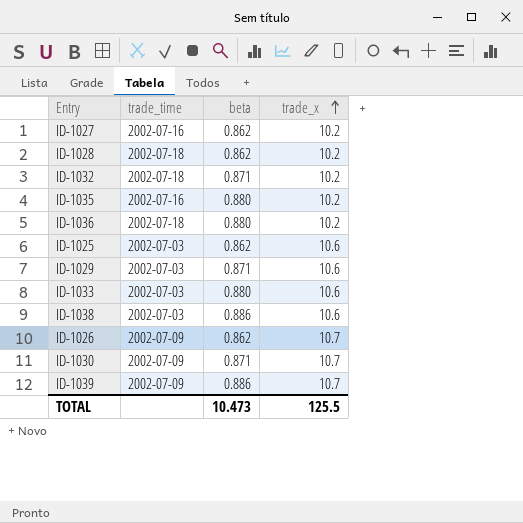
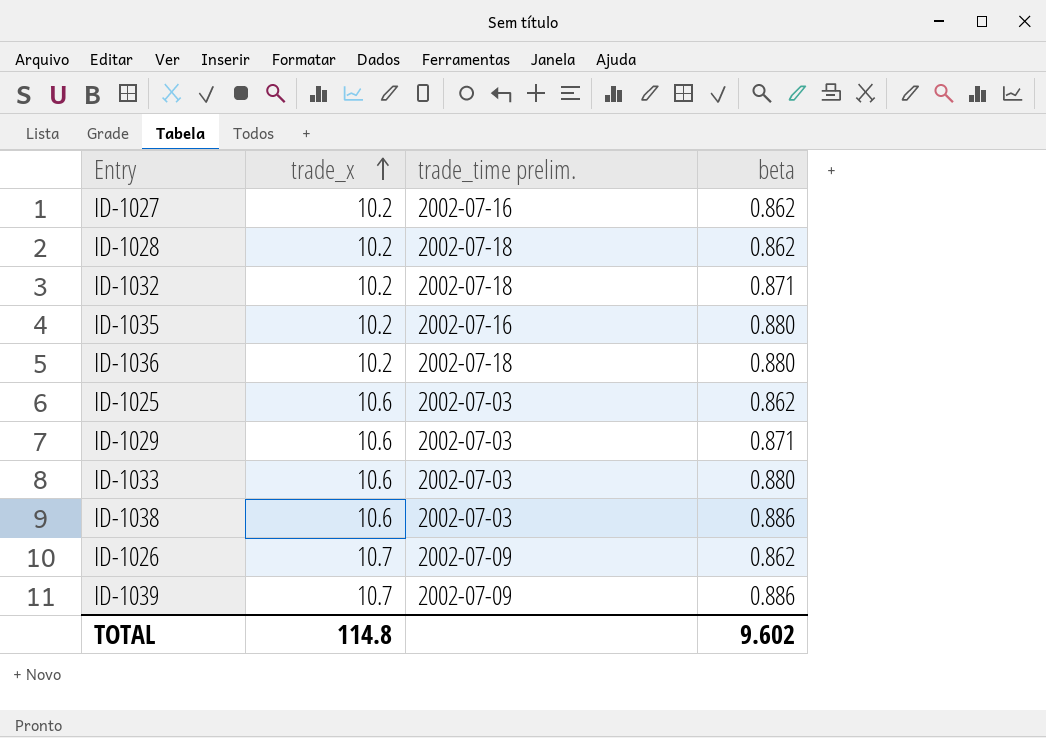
column trade_x | position: 4 -> 2
column name: trade_time -> trade_time prelim.
row ID-1030: 2002-07-09 | 0.871 | 10.7 -> none
TOTAL | trade_x: 125.5 -> 114.8
TOTAL | beta: 10.473 -> 9.602

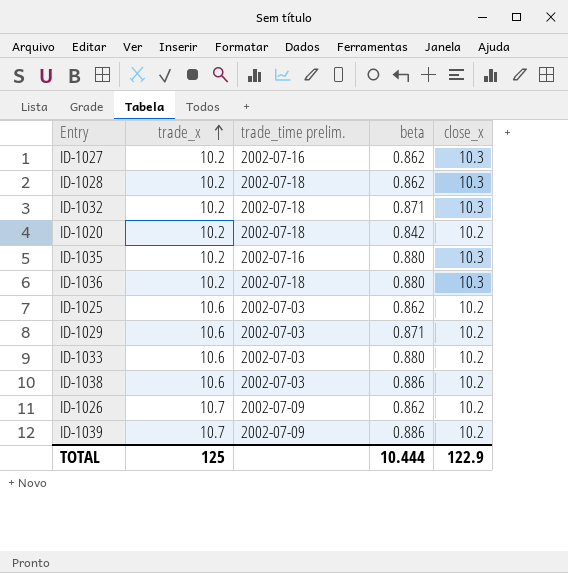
column close_x | position: none -> 5
row ID-1020: none -> 10.2 | 2002-07-18 | 0.842 | 10.2
TOTAL | trade_x: 114.8 -> 125
TOTAL | beta: 9.602 -> 10.444

